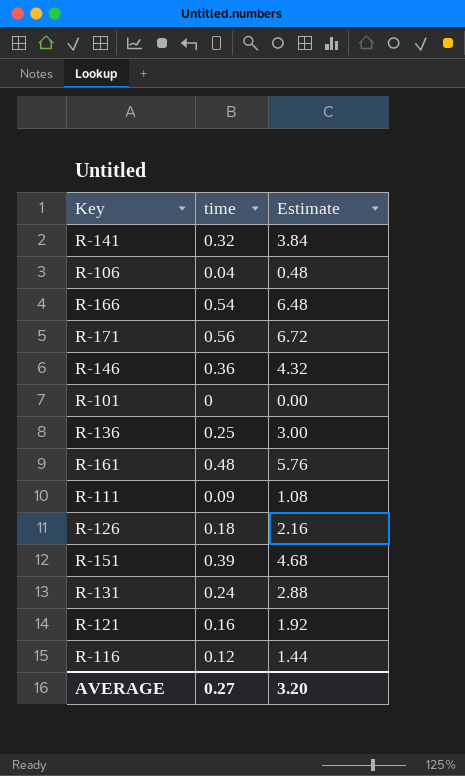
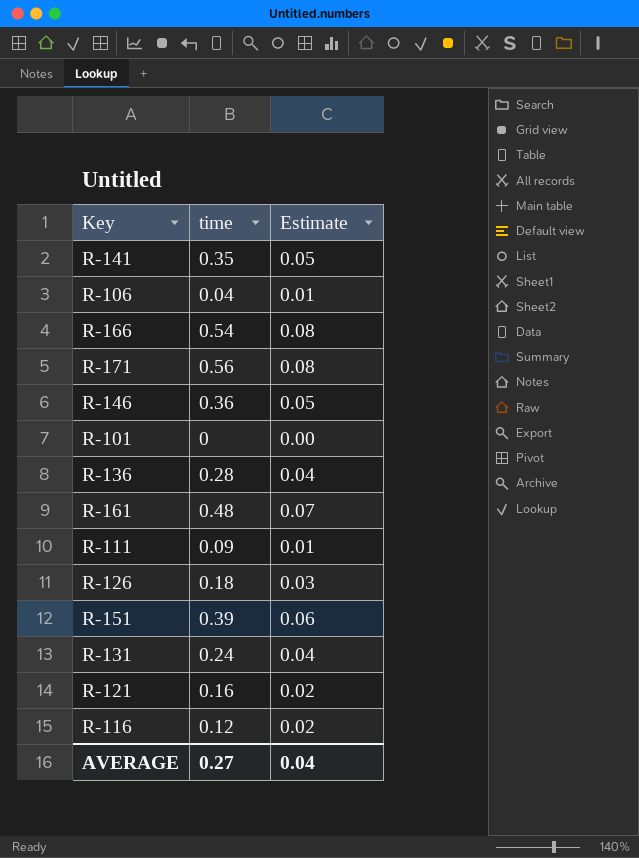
column Estimate | formula: [time] * 12 -> [time] * 0.15
R-141 | time: 0.32 -> 0.35
R-136 | time: 0.25 -> 0.28
AVERAGE | Estimate: 3.20 -> 0.04

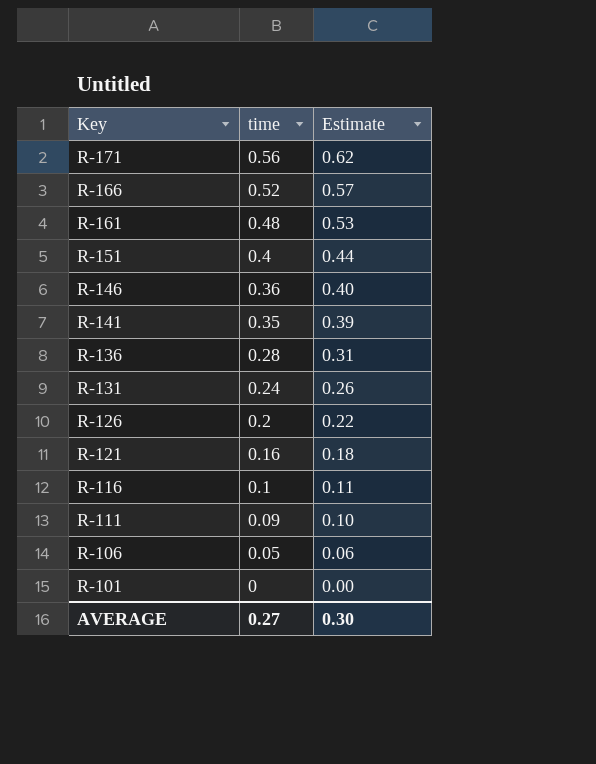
row order: none -> Key descending
column Estimate | formula: [time] * 0.15 -> [time] * 1.1
R-166 | time: 0.54 -> 0.52
R-151 | time: 0.39 -> 0.4
R-126 | time: 0.18 -> 0.2
R-116 | time: 0.12 -> 0.1
R-106 | time: 0.04 -> 0.05
AVERAGE | Estimate: 0.04 -> 0.30

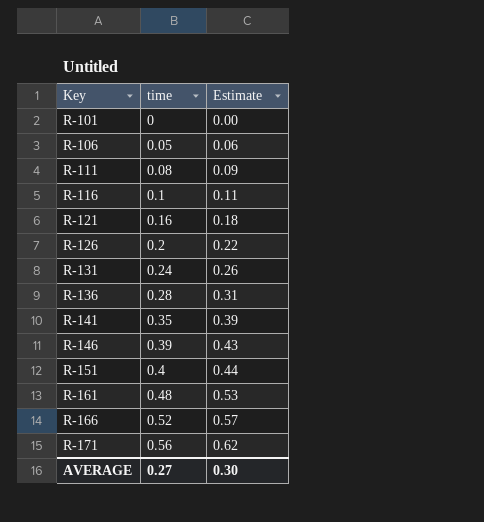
row order: Key descending -> Key ascending
R-111 | time: 0.09 -> 0.08
R-111 | Estimate: 0.10 -> 0.09
R-146 | time: 0.36 -> 0.39
R-146 | Estimate: 0.40 -> 0.43

